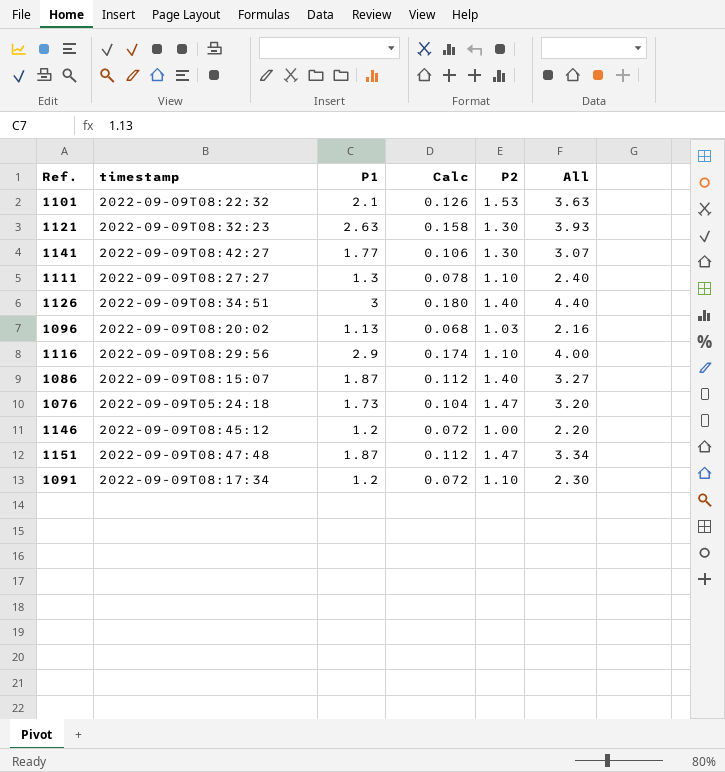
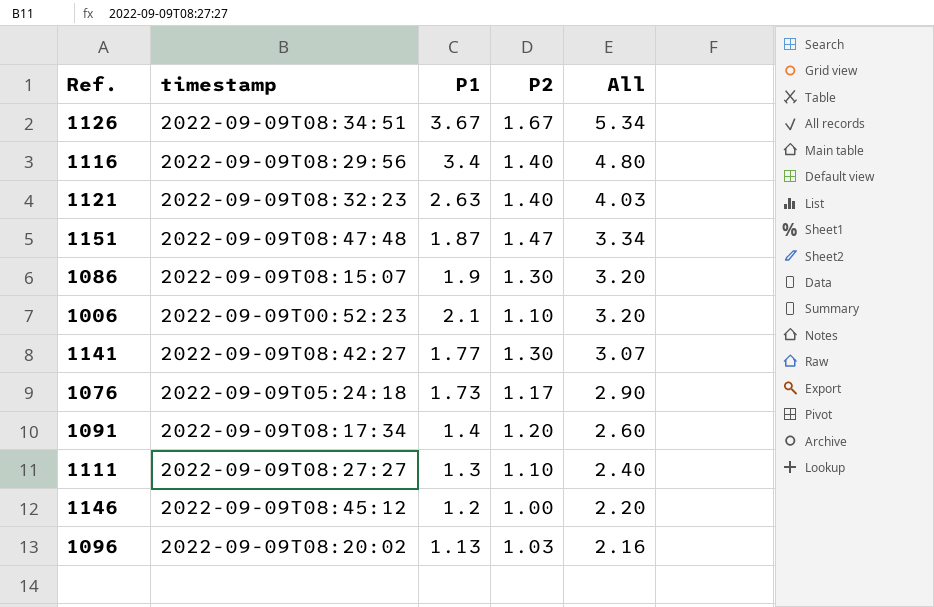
row order: none -> All descending
column Calc | formula: [P1] * 0.06 -> none
row 1101: 2022-09-09T08:22:32 | 2.1 | 0.126 | 1.53 | 3.63 -> none
1126 | P1: 3 -> 3.67
1126 | P2: 1.40 -> 1.67
1126 | All: 4.40 -> 5.34
1116 | P1: 2.9 -> 3.4
1116 | P2: 1.10 -> 1.40
1116 | All: 4.00 -> 4.80
1121 | P2: 1.30 -> 1.40
1121 | All: 3.93 -> 4.03
1086 | P1: 1.87 -> 1.9
1086 | P2: 1.40 -> 1.30
1086 | All: 3.27 -> 3.20
row 1006: none -> 2022-09-09T00:52:23 | 2.1 | 1.10 | 3.20
1076 | P2: 1.47 -> 1.17
1076 | All: 3.20 -> 2.90
1091 | P1: 1.2 -> 1.4
1091 | P2: 1.10 -> 1.20
1091 | All: 2.30 -> 2.60

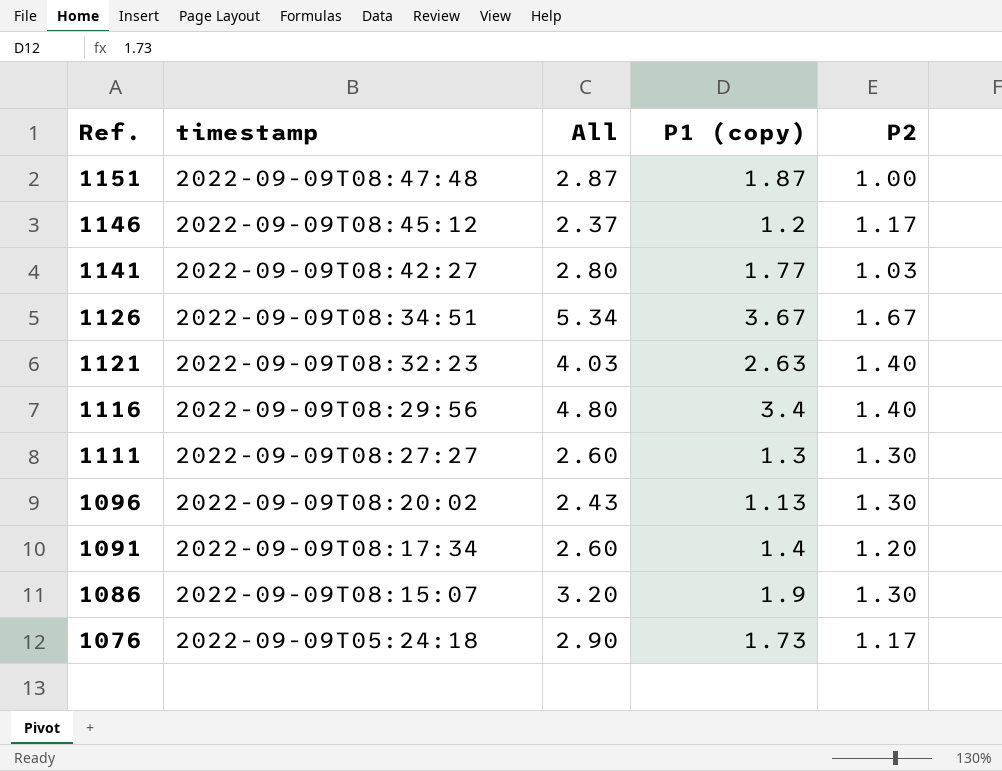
row order: All descending -> Ref. descending
column All | position: 5 -> 3
column name: P1 -> P1 (copy)
row 1006: 2022-09-09T00:52:23 | 2.1 | 1.10 | 3.20 -> none
1151 | All: 3.34 -> 2.87
1151 | P2: 1.47 -> 1.00
1146 | All: 2.20 -> 2.37
1146 | P2: 1.00 -> 1.17
1141 | All: 3.07 -> 2.80
1141 | P2: 1.30 -> 1.03
1111 | All: 2.40 -> 2.60
1111 | P2: 1.10 -> 1.30
1096 | All: 2.16 -> 2.43
1096 | P2: 1.03 -> 1.30

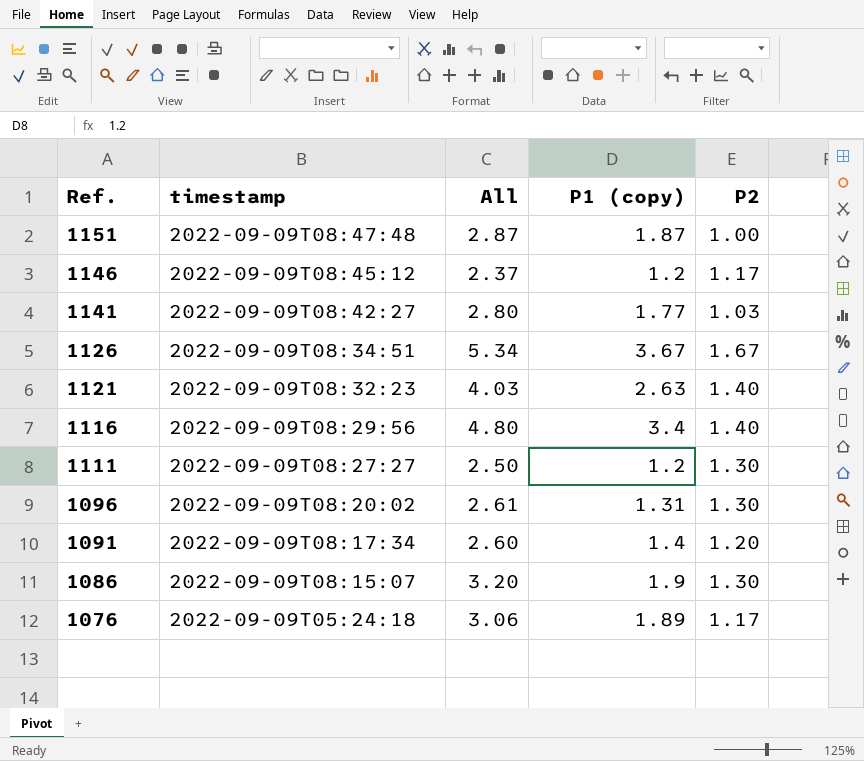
1111 | All: 2.60 -> 2.50
1111 | P1 (copy): 1.3 -> 1.2
1096 | All: 2.43 -> 2.61
1096 | P1 (copy): 1.13 -> 1.31
1076 | All: 2.90 -> 3.06
1076 | P1 (copy): 1.73 -> 1.89

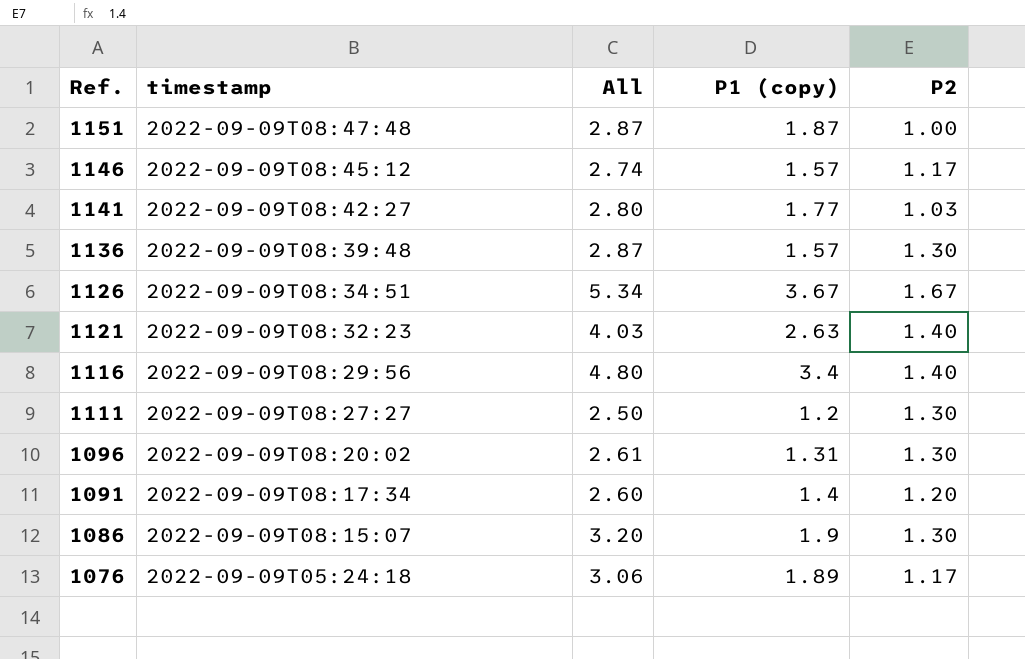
1146 | All: 2.37 -> 2.74
1146 | P1 (copy): 1.2 -> 1.57
row 1136: none -> 2022-09-09T08:39:48 | 2.87 | 1.57 | 1.30

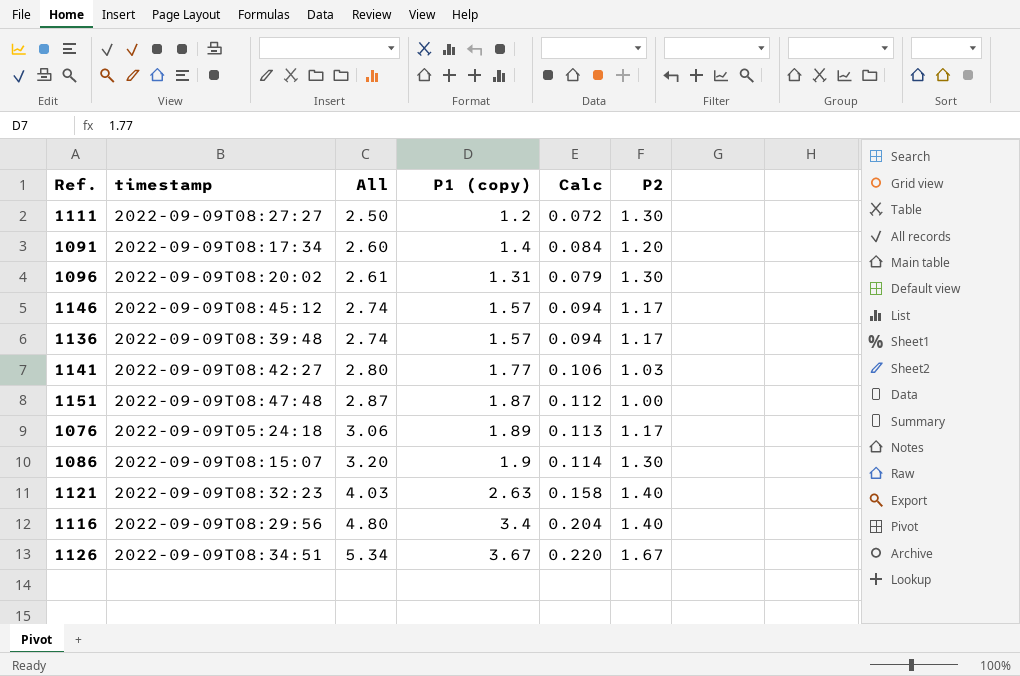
row order: Ref. descending -> All ascending
column Calc | formula: none -> [P1 (copy)] * 0.06
1136 | All: 2.87 -> 2.74
1136 | P2: 1.30 -> 1.17

